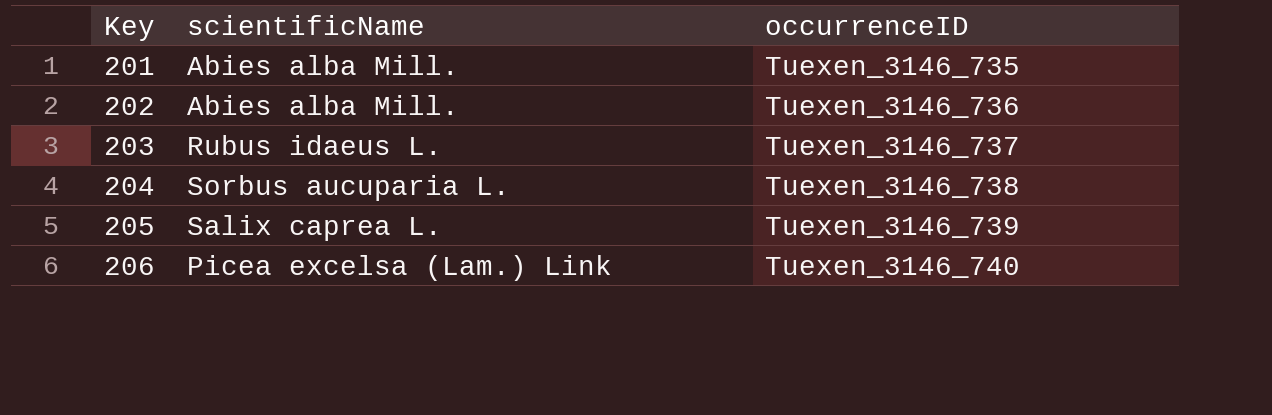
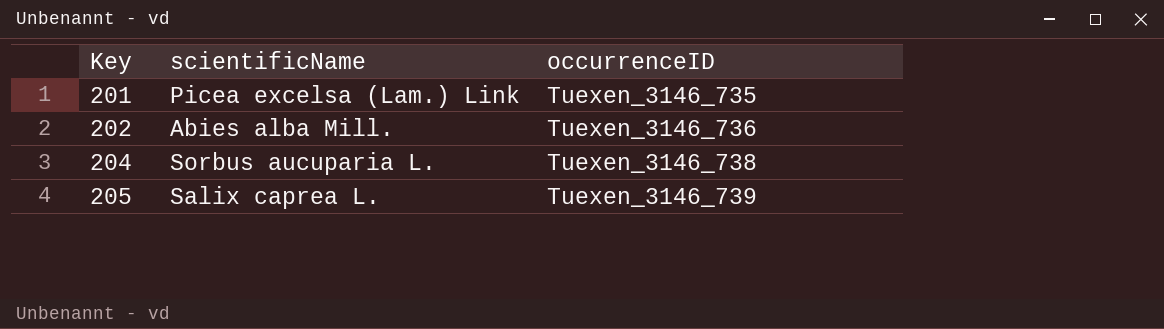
row 203: Rubus idaeus L. | Tuexen_3146_737 -> none
row 206: Picea excelsa (Lam.) Link | Tuexen_3146_740 -> none
201 | scientificName: Abies alba Mill. -> Picea excelsa (Lam.) Link

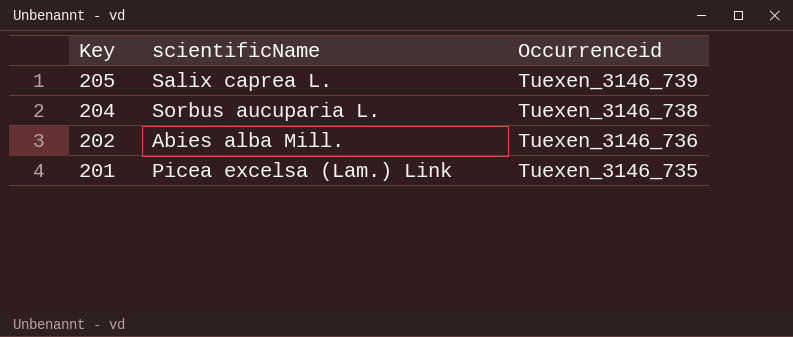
row order: Key ascending -> Key descending
column name: occurrenceID -> Occurrenceid

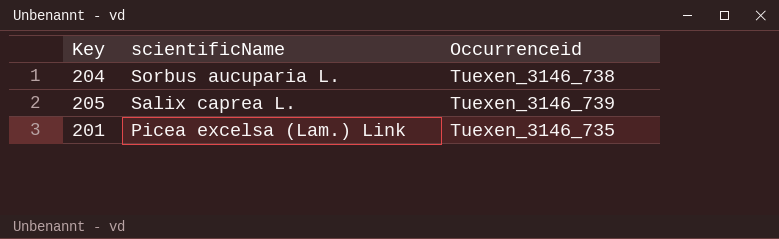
row order: Key descending -> scientificName descending
row 202: Abies alba Mill. | Tuexen_3146_736 -> none

